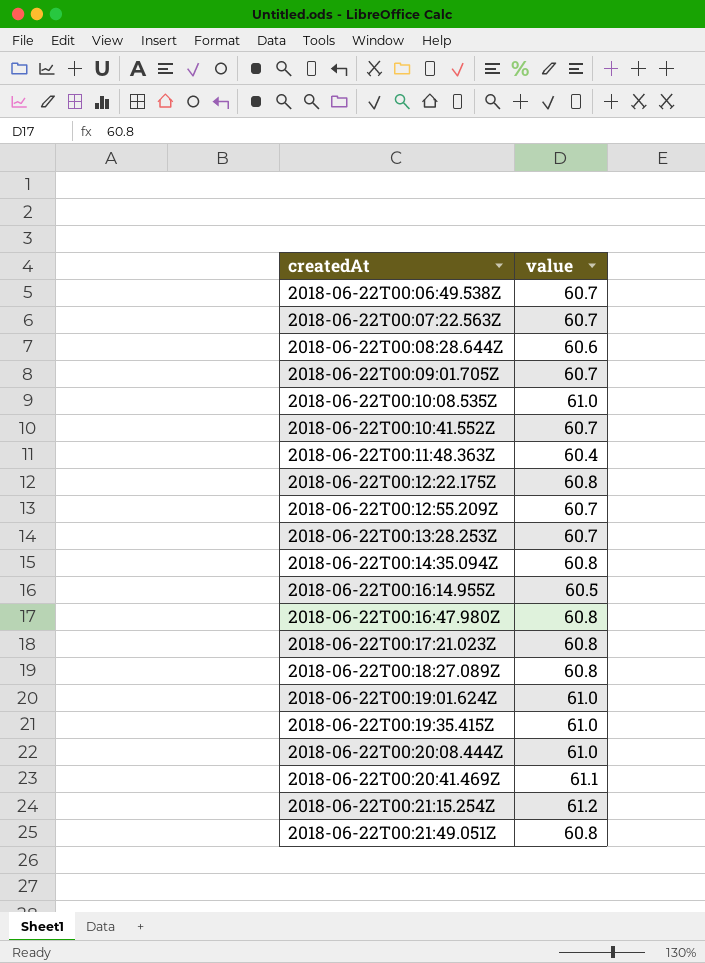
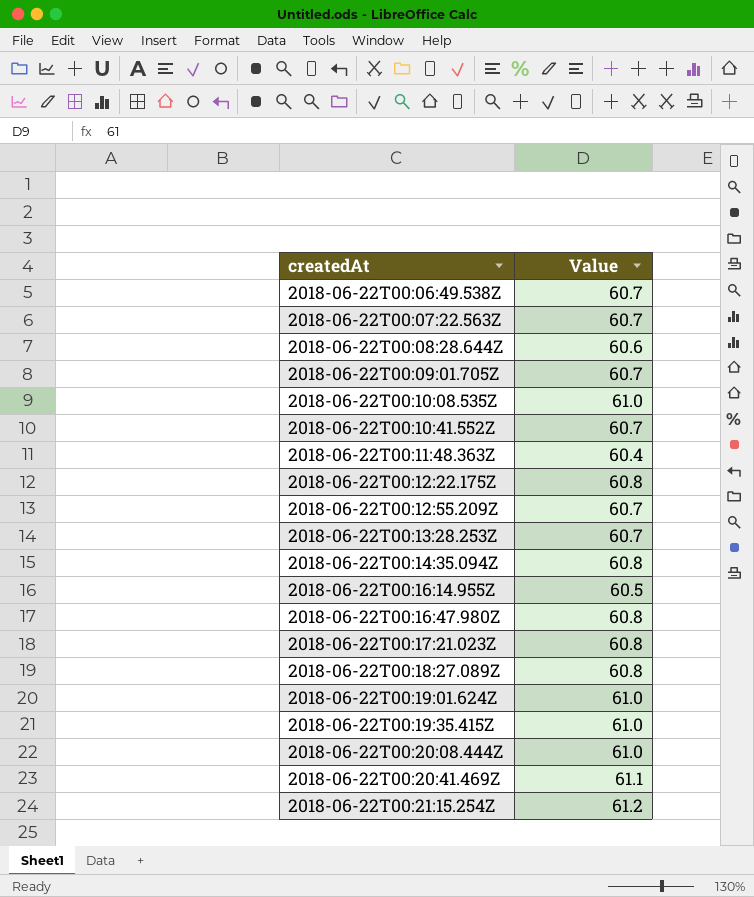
column name: value -> Value
row 2018-06-22T00:21:49.051Z: 60.8 -> none

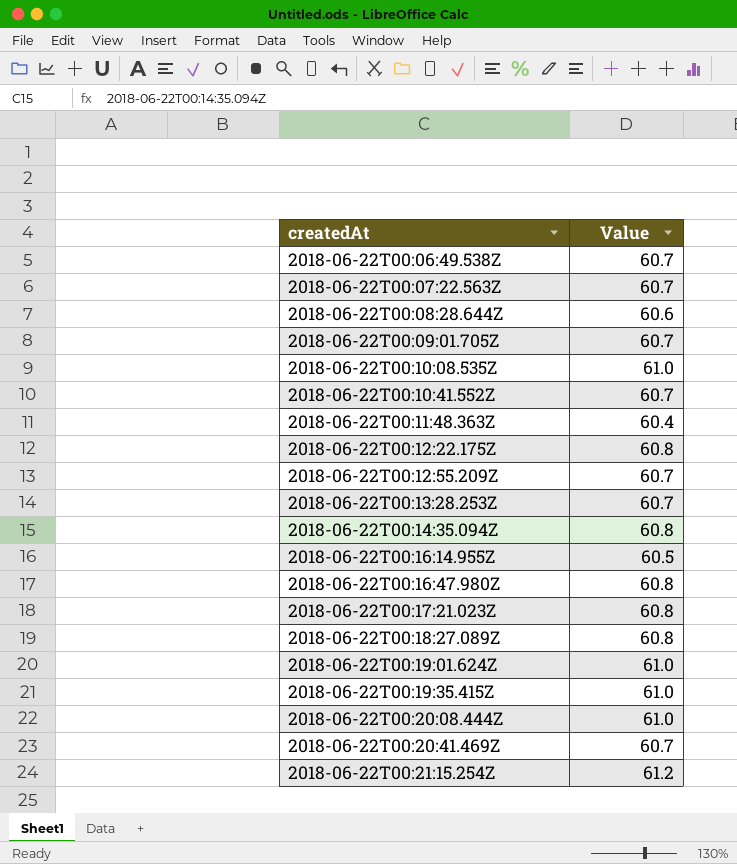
2018-06-22T00:20:41.469Z | Value: 61.1 -> 60.7

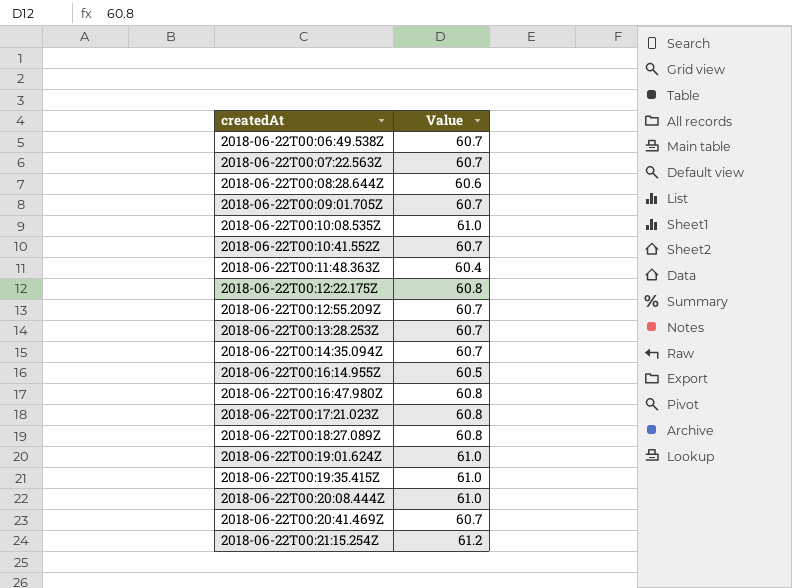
2018-06-22T00:14:35.094Z | Value: 60.8 -> 60.7

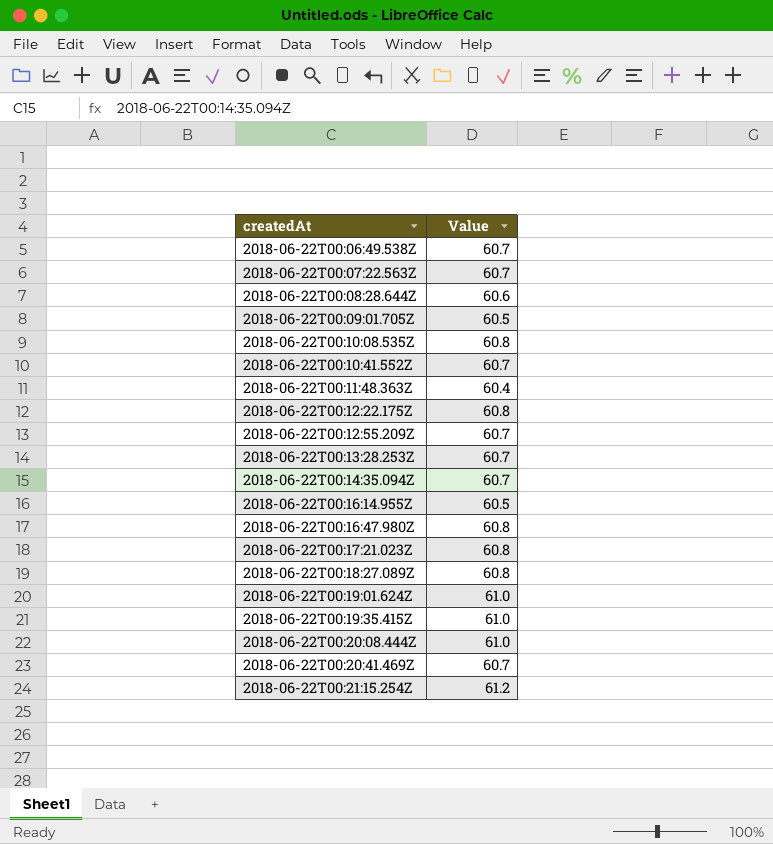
2018-06-22T00:09:01.705Z | Value: 60.7 -> 60.5
2018-06-22T00:10:08.535Z | Value: 61.0 -> 60.8

